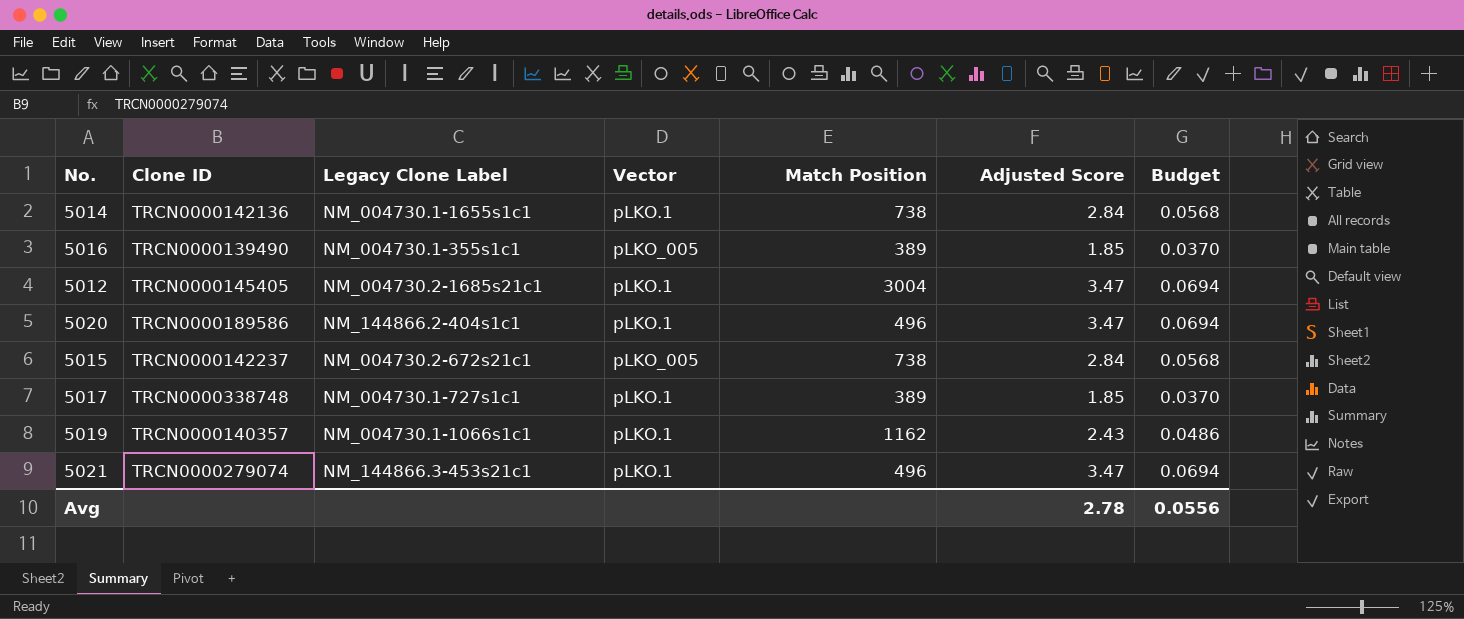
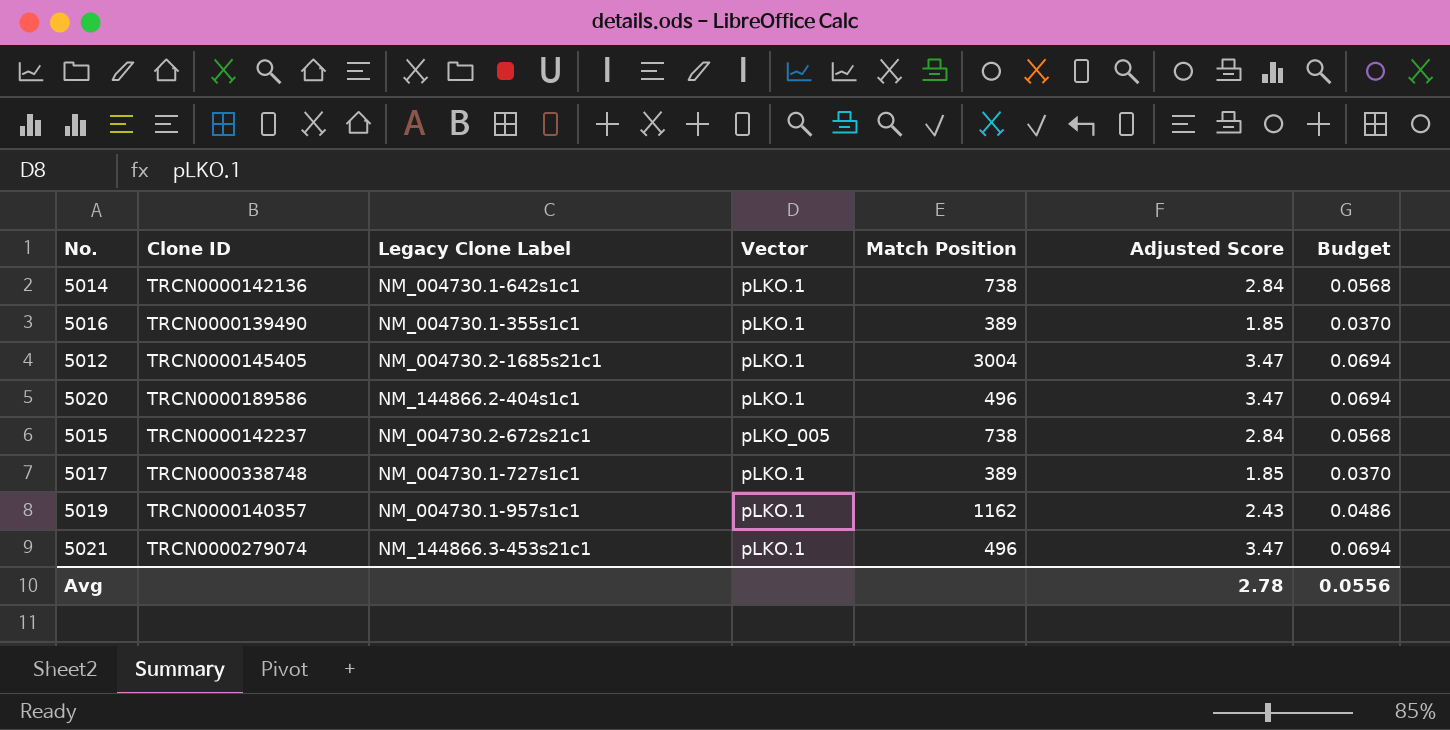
5014 | Legacy Clone Label: NM_004730.1-1655s1c1 -> NM_004730.1-642s1c1
5016 | Vector: pLKO_005 -> pLKO.1
5019 | Legacy Clone Label: NM_004730.1-1066s1c1 -> NM_004730.1-957s1c1

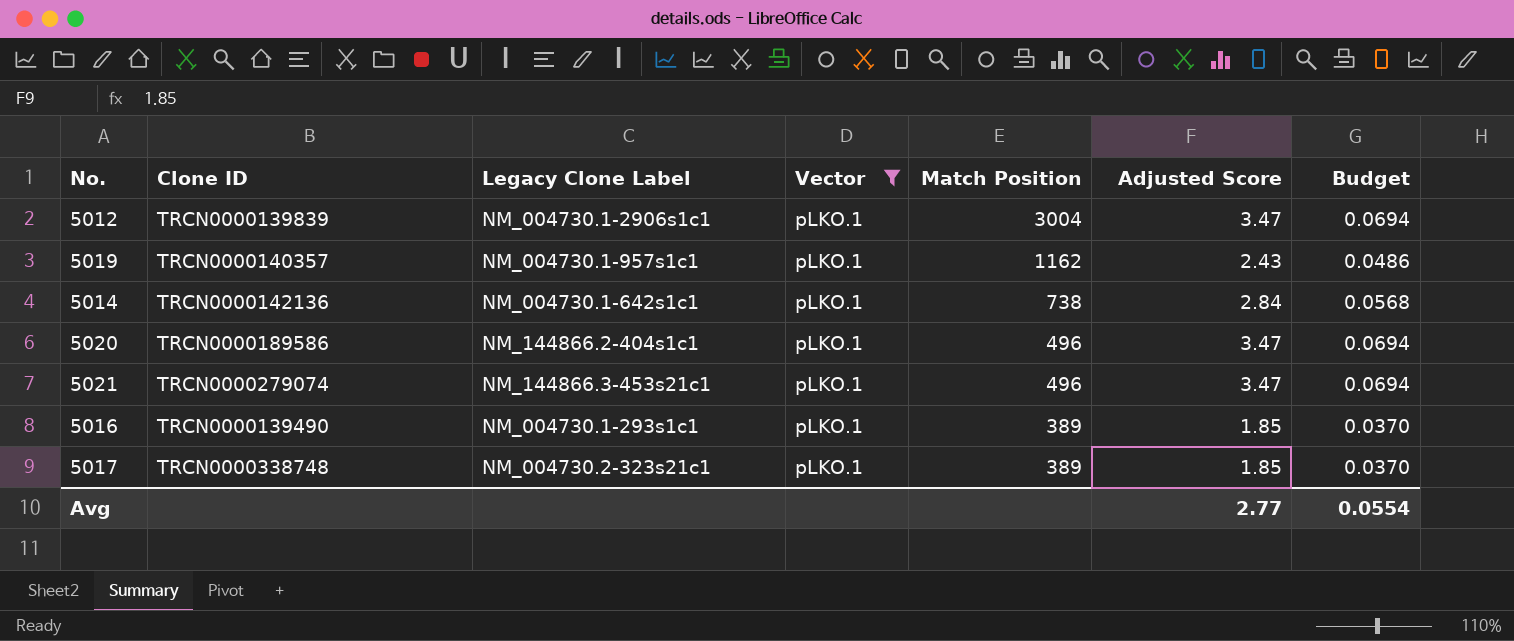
filter: none -> Vector = pLKO.1
row order: none -> Match Position descending
5012 | Clone ID: TRCN0000145405 -> TRCN0000139839
5012 | Legacy Clone Label: NM_004730.2-1685s21c1 -> NM_004730.1-2906s1c1
5016 | Legacy Clone Label: NM_004730.1-355s1c1 -> NM_004730.1-293s1c1
5017 | Legacy Clone Label: NM_004730.1-727s1c1 -> NM_004730.2-323s21c1
Avg | Adjusted Score: 2.78 -> 2.77
Avg | Budget: 0.0556 -> 0.0554

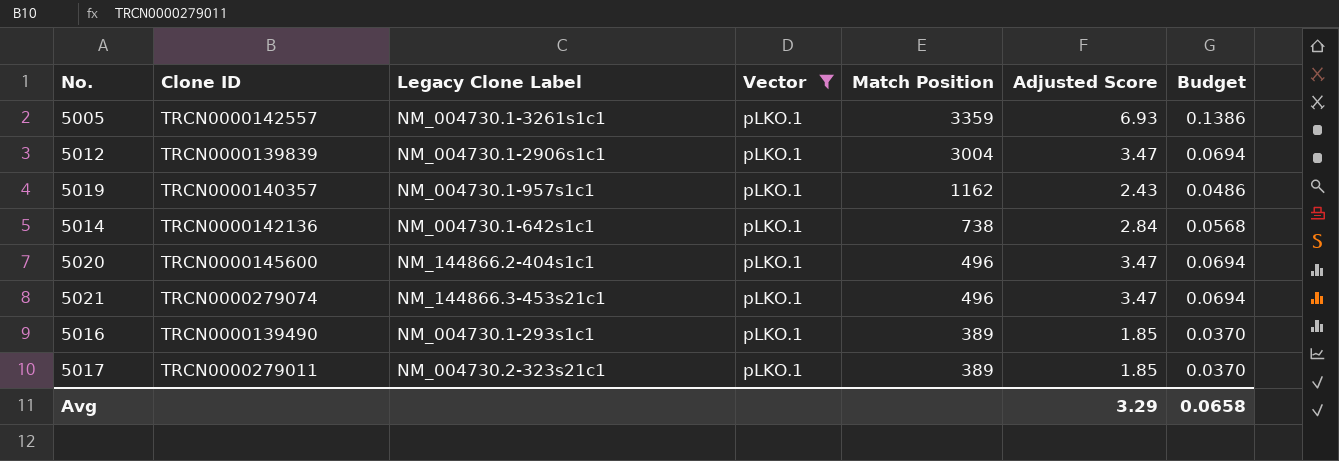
row 5005: none -> TRCN0000142557 | NM_004730.1-3261s1c1 | pLKO.1 | 3359 | 6.93 | 0.1386
5020 | Clone ID: TRCN0000189586 -> TRCN0000145600
5017 | Clone ID: TRCN0000338748 -> TRCN0000279011
Avg | Adjusted Score: 2.77 -> 3.29
Avg | Budget: 0.0554 -> 0.0658

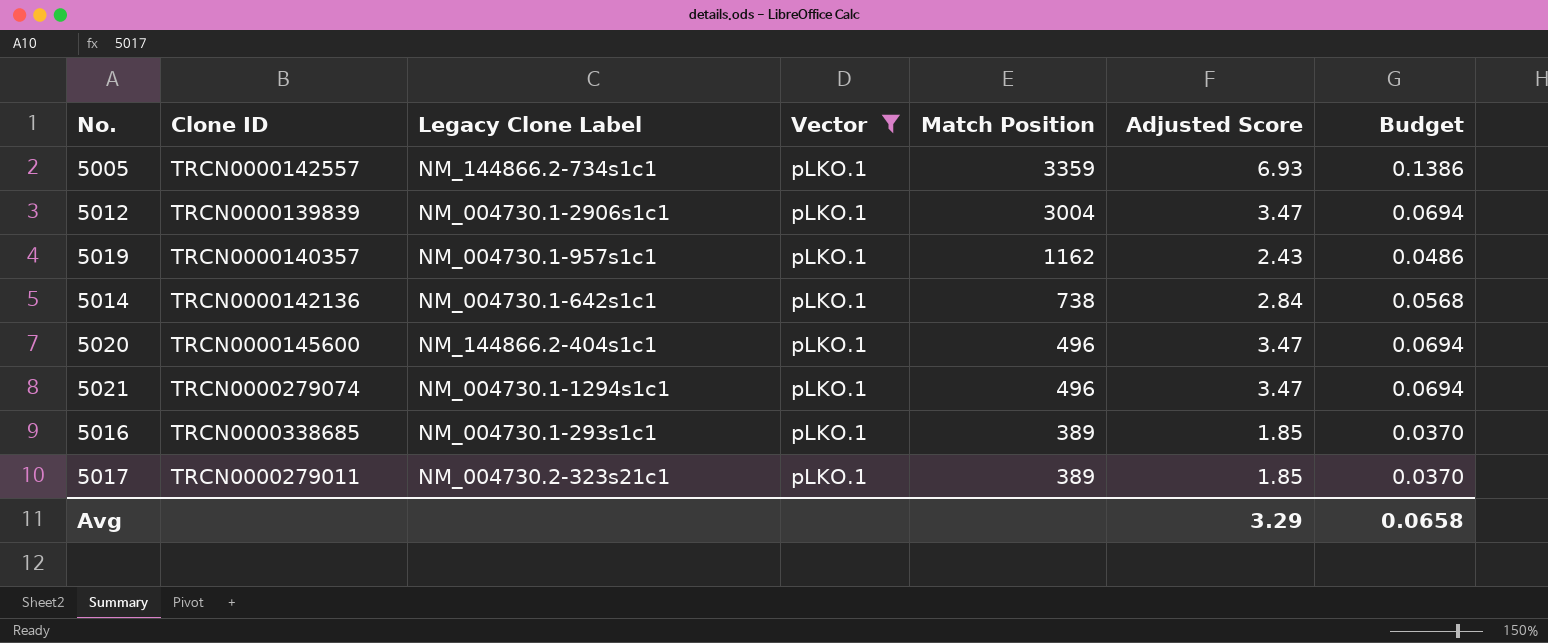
5005 | Legacy Clone Label: NM_004730.1-3261s1c1 -> NM_144866.2-734s1c1
5021 | Legacy Clone Label: NM_144866.3-453s21c1 -> NM_004730.1-1294s1c1
5016 | Clone ID: TRCN0000139490 -> TRCN0000338685

